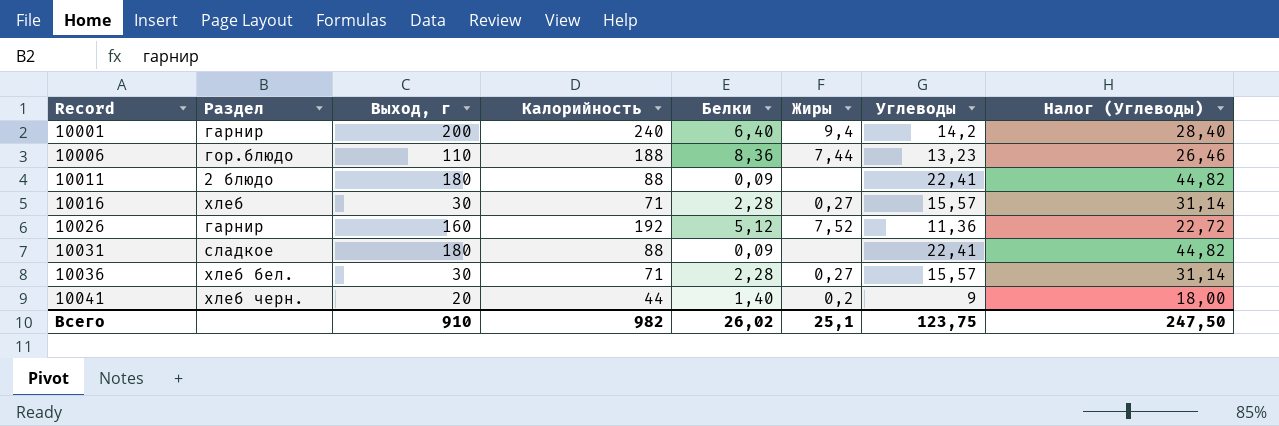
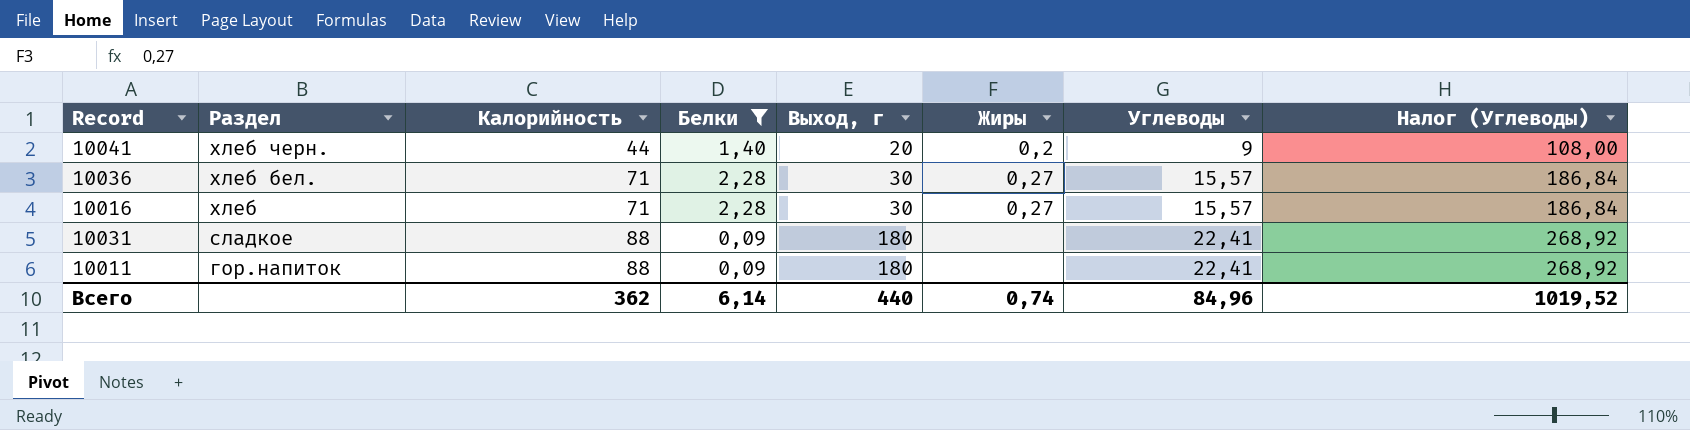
filter: none -> Белки <= 2,28
row order: Record ascending -> Раздел descending
column Выход, г | position: 3 -> 5
column Налог (Углеводы) | formula: [Углеводы] * 2 -> [Углеводы] * 12
10011 | Раздел: 2 блюдо -> гор.напиток
Всего | Калорийность: 982 -> 362
Всего | Белки: 26,02 -> 6,14
Всего | Выход, г: 910 -> 440
Всего | Жиры: 25,1 -> 0,74
Всего | Углеводы: 123,75 -> 84,96
Всего | Налог (Углеводы): 247,50 -> 1019,52

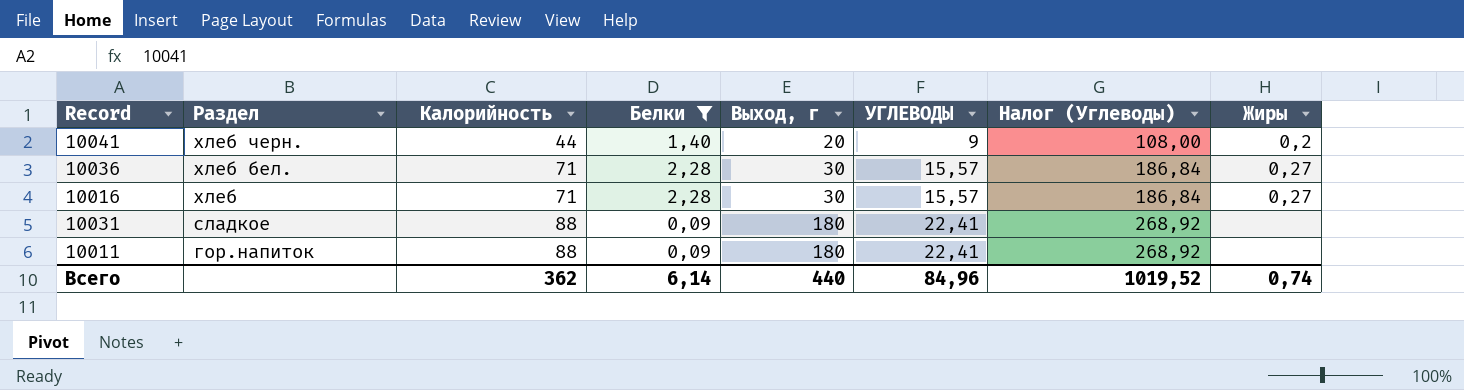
column name: Углеводы -> УГЛЕВОДЫ
column Жиры | position: 6 -> 8

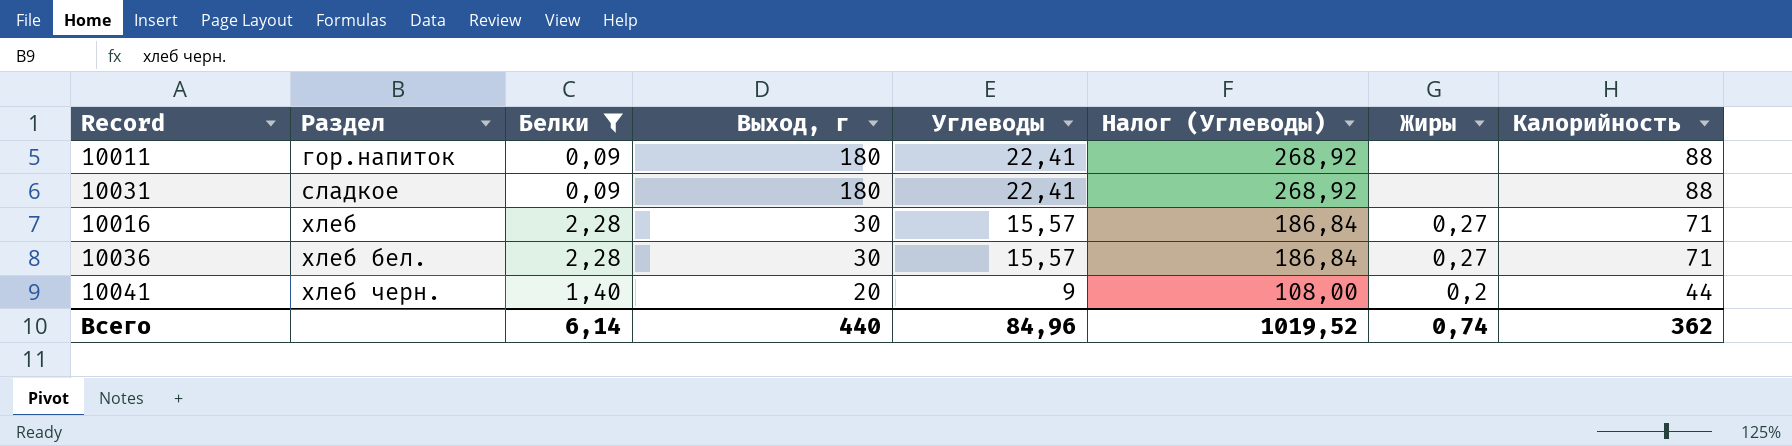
row order: Раздел descending -> Раздел ascending
column name: УГЛЕВОДЫ -> Углеводы
column Калорийность | position: 3 -> 8

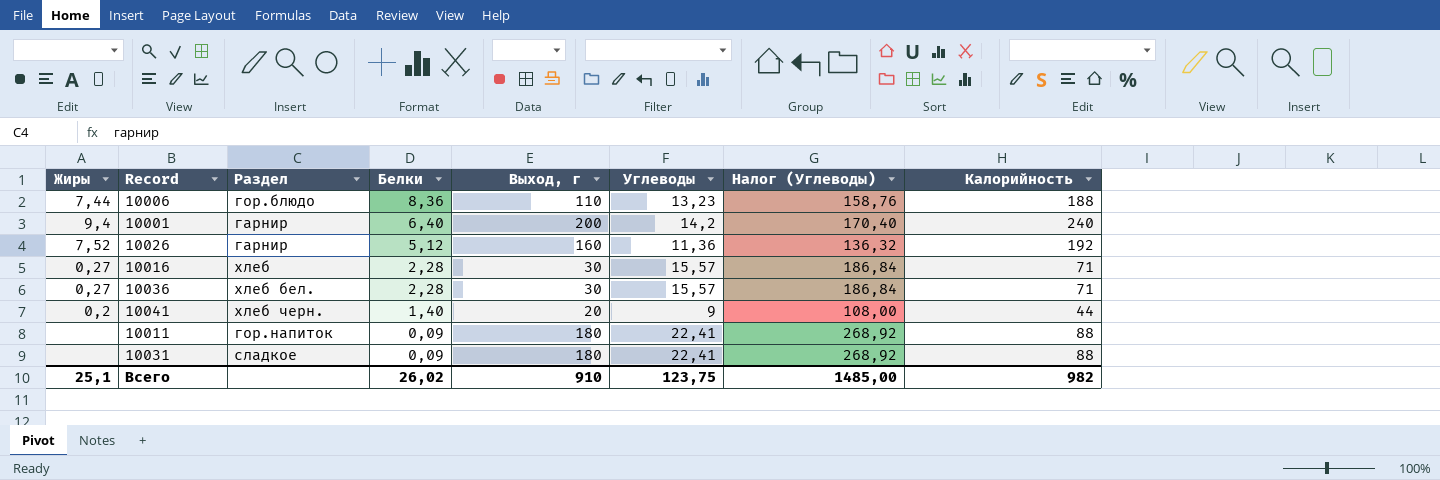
filter: Белки <= 2,28 -> none
row order: Раздел ascending -> Белки descending
column Жиры | position: 7 -> 1
Всего | Жиры: 0,74 -> 25,1
Всего | Белки: 6,14 -> 26,02
Всего | Выход, г: 440 -> 910
Всего | Углеводы: 84,96 -> 123,75
Всего | Налог (Углеводы): 1019,52 -> 1485,00
Всего | Калорийность: 362 -> 982

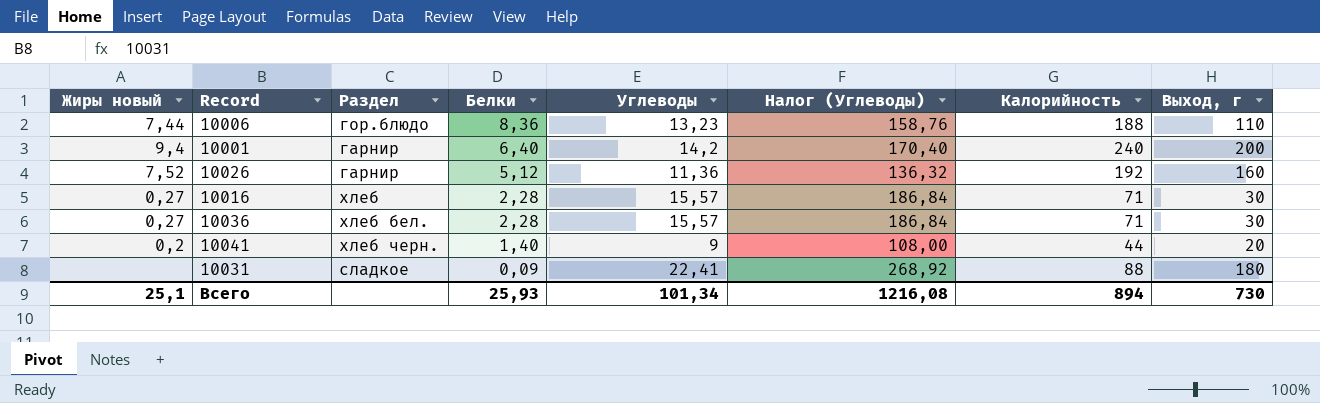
column name: Жиры -> Жиры новый
column Выход, г | position: 5 -> 8
row 10011: none | гор.напиток | 0,09 | 180 | 22,41 | 268,92 | 88 -> none
Всего | Белки: 26,02 -> 25,93
Всего | Углеводы: 123,75 -> 101,34
Всего | Налог (Углеводы): 1485,00 -> 1216,08
Всего | Калорийность: 982 -> 894
Всего | Выход, г: 910 -> 730

